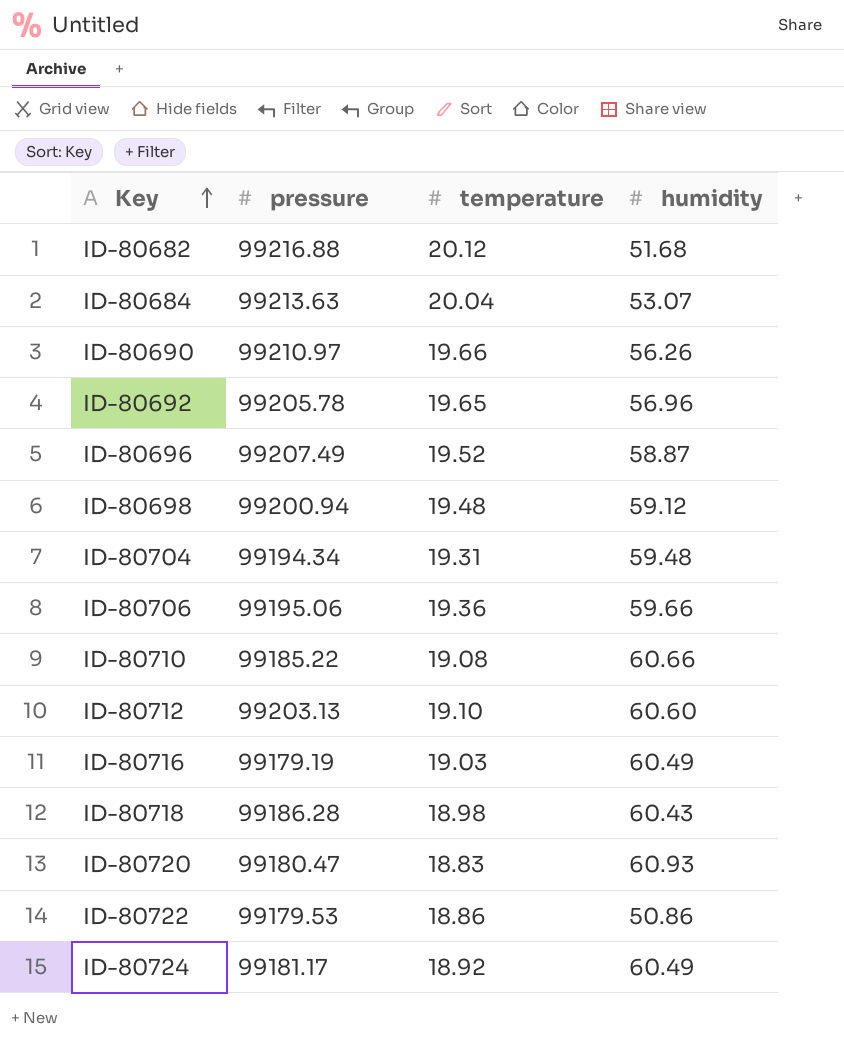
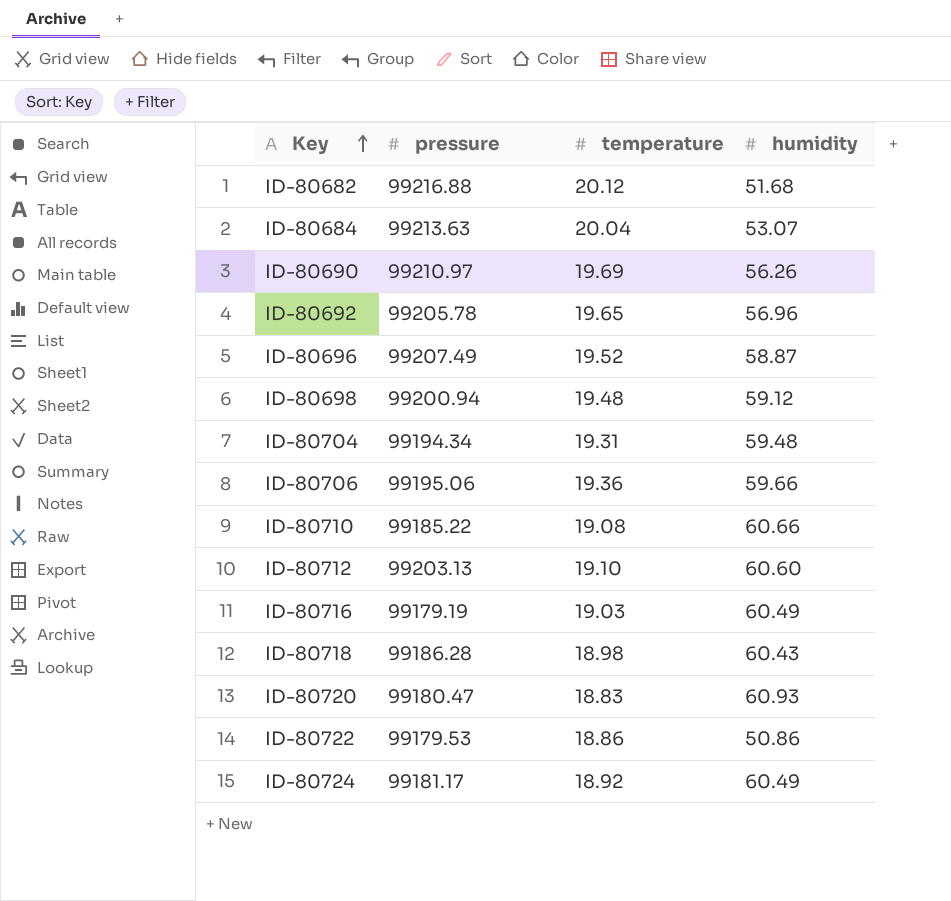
ID-80690 | temperature: 19.66 -> 19.69

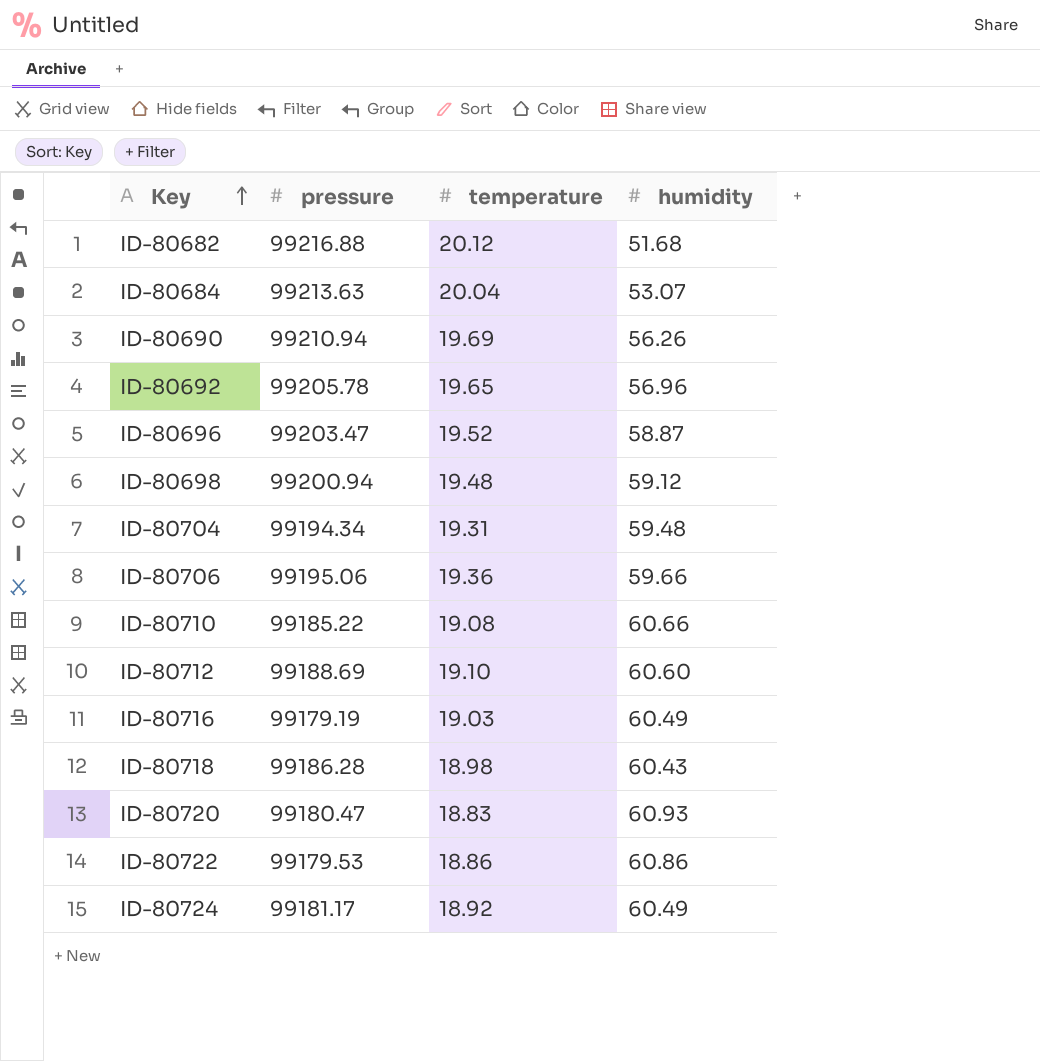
ID-80690 | pressure: 99210.97 -> 99210.94
ID-80696 | pressure: 99207.49 -> 99203.47
ID-80712 | pressure: 99203.13 -> 99188.69
ID-80722 | humidity: 50.86 -> 60.86

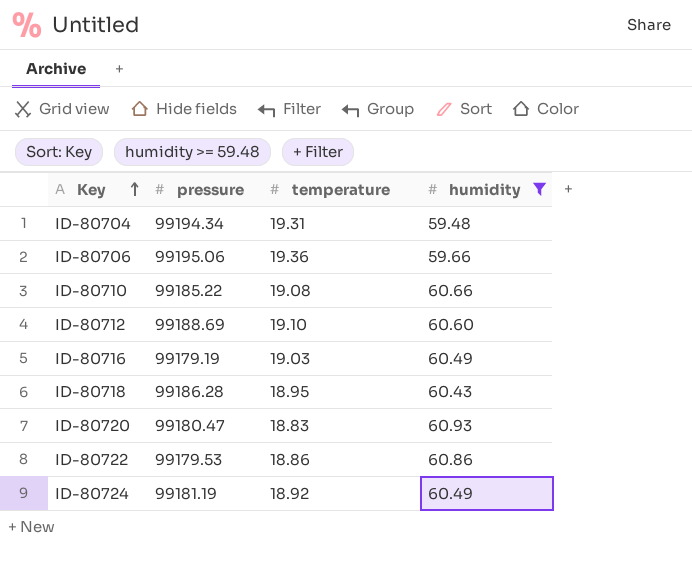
filter: none -> humidity >= 59.48
ID-80718 | temperature: 18.98 -> 18.95
ID-80724 | pressure: 99181.17 -> 99181.19

